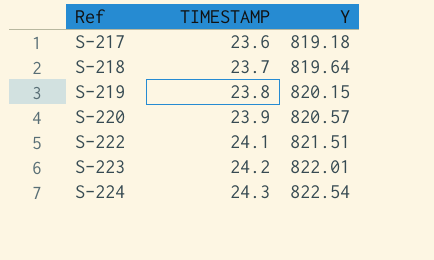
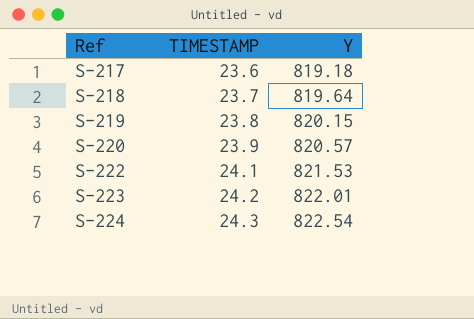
S-222 | Y: 821.51 -> 821.53

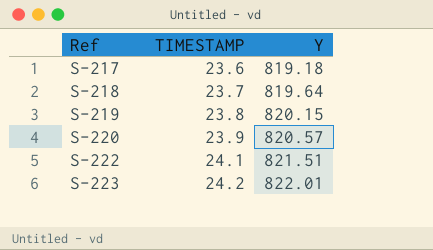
row S-224: 24.3 | 822.54 -> none
S-222 | Y: 821.53 -> 821.51

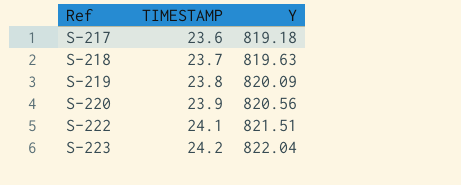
S-218 | Y: 819.64 -> 819.63
S-219 | Y: 820.15 -> 820.09
S-220 | Y: 820.57 -> 820.56
S-223 | Y: 822.01 -> 822.04

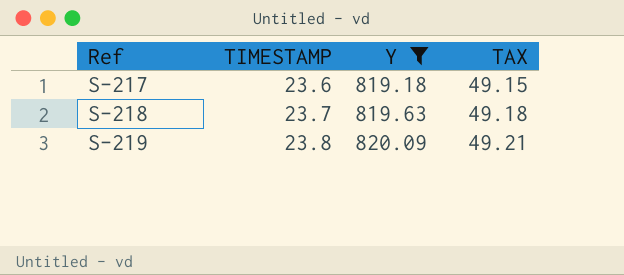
filter: none -> Y <= 820.09
column TAX | formula: none -> [Y] * 0.06

